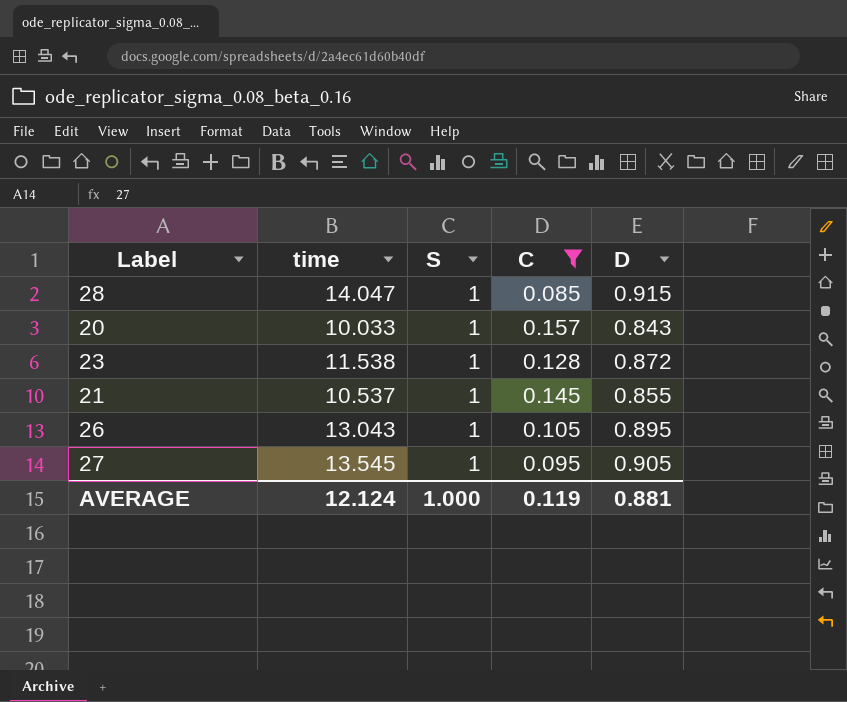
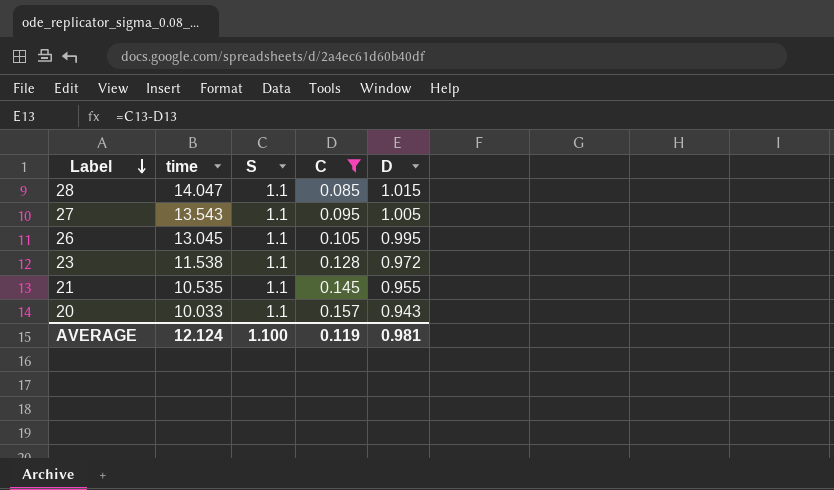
row order: none -> Label descending
28 | S: 1 -> 1.1
28 | D: 0.915 -> 1.015
27 | time: 13.545 -> 13.543
27 | S: 1 -> 1.1
27 | D: 0.905 -> 1.005
26 | time: 13.043 -> 13.045
26 | S: 1 -> 1.1
26 | D: 0.895 -> 0.995
23 | S: 1 -> 1.1
23 | D: 0.872 -> 0.972
21 | time: 10.537 -> 10.535
21 | S: 1 -> 1.1
21 | D: 0.855 -> 0.955
20 | S: 1 -> 1.1
20 | D: 0.843 -> 0.943
AVERAGE | S: 1.000 -> 1.100
AVERAGE | D: 0.881 -> 0.981

